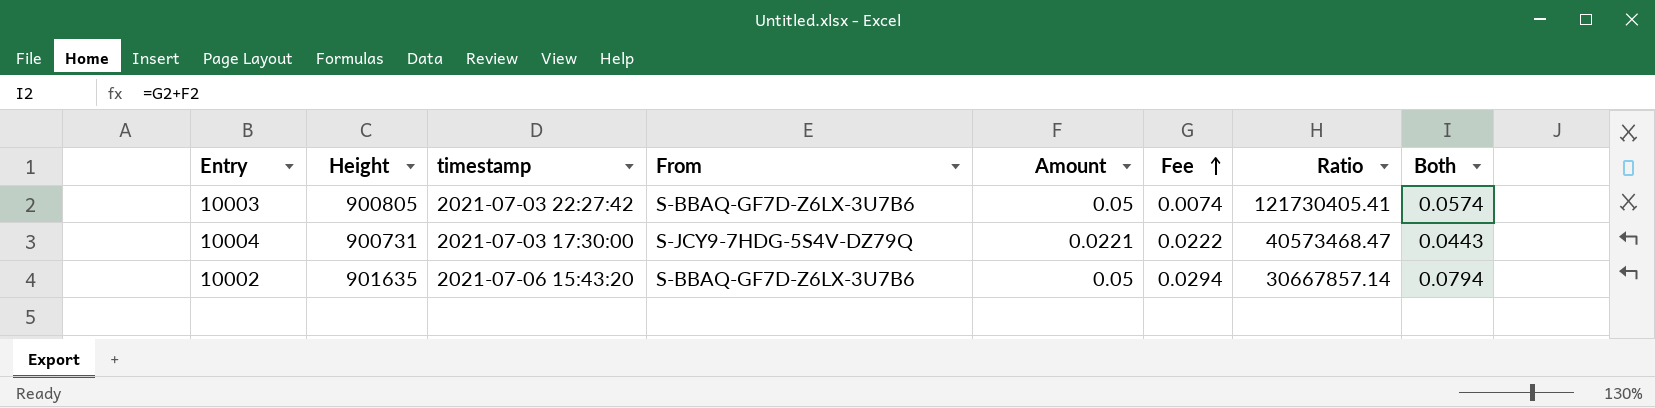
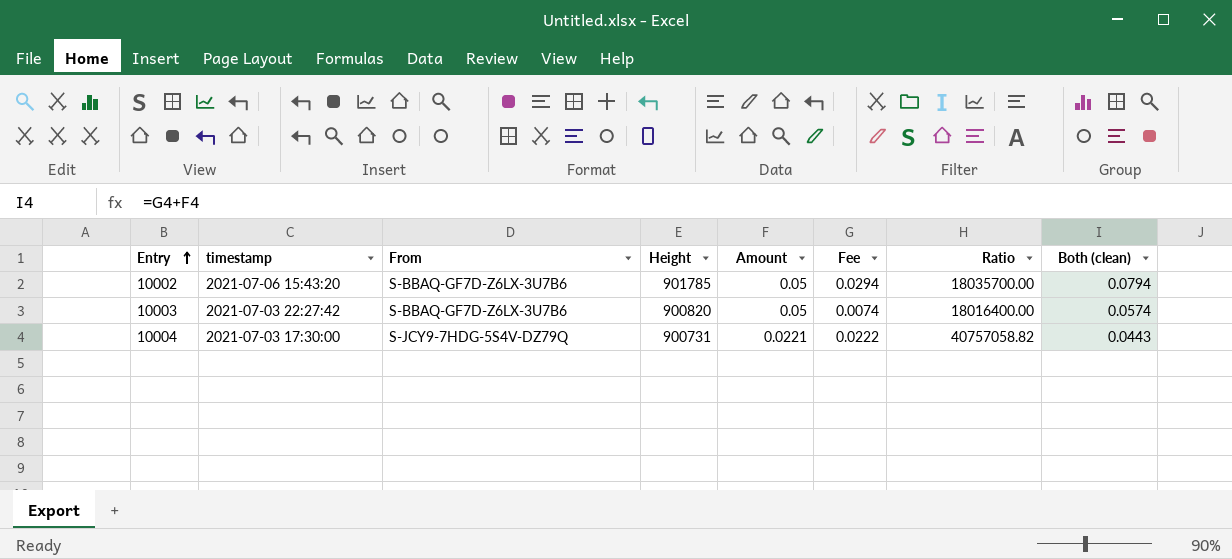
row order: Fee ascending -> Entry ascending
column Height | position: 2 -> 4
column Ratio | formula: [Height] / [Fee] -> [Height] / [Amount]
column name: Both -> Both (clean)
10002 | Height: 901635 -> 901785
10003 | Height: 900805 -> 900820

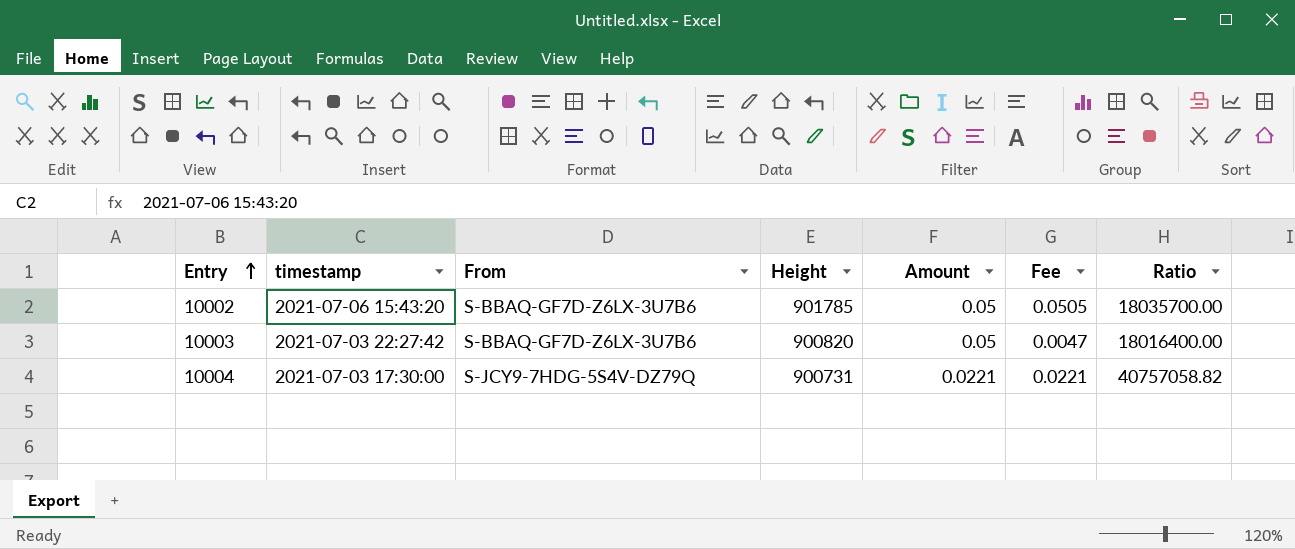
column Both (clean) | formula: [Amount] + [Fee] -> none
10002 | Fee: 0.0294 -> 0.0505
10003 | Fee: 0.0074 -> 0.0047
10004 | Fee: 0.0222 -> 0.0221

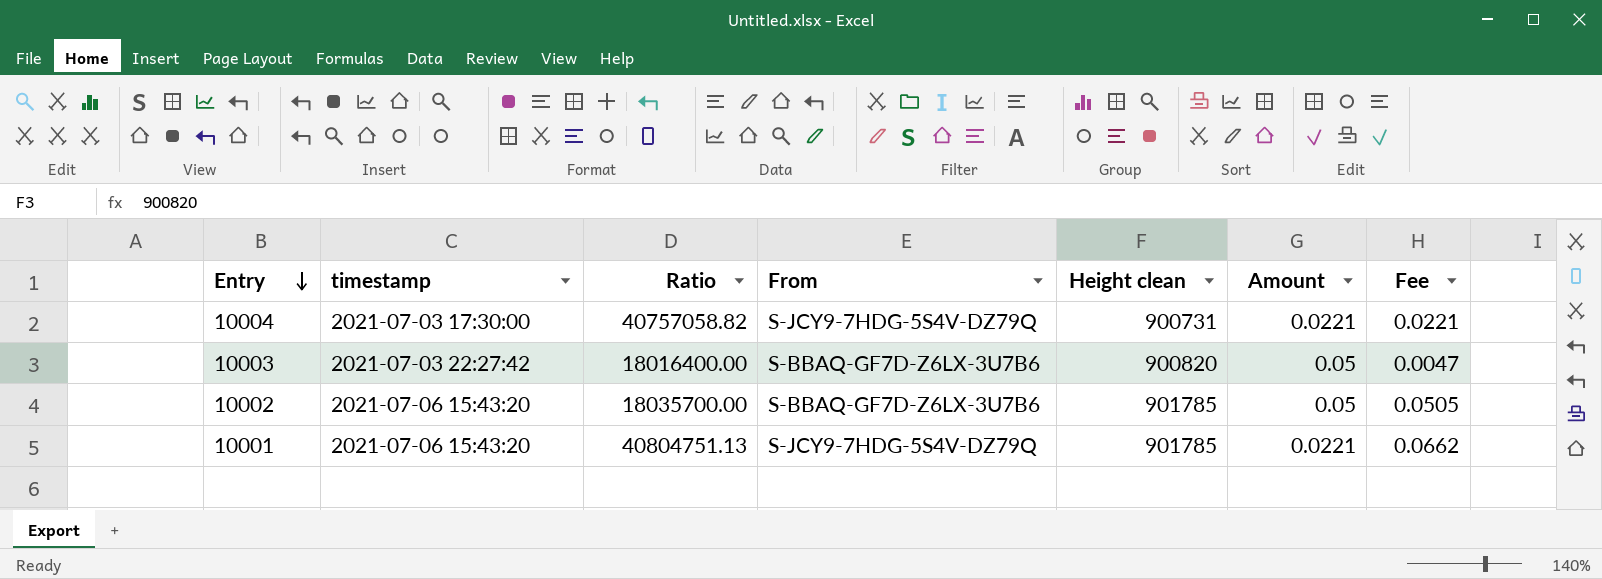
row order: Entry ascending -> Entry descending
column Ratio | position: 7 -> 3
column name: Height -> Height clean
row 10001: none -> 2021-07-06 15:43:20 | 40804751.13 | S-JCY9-7HDG-5S4V-DZ79Q | 901785 | 0.0221 | 0.0662

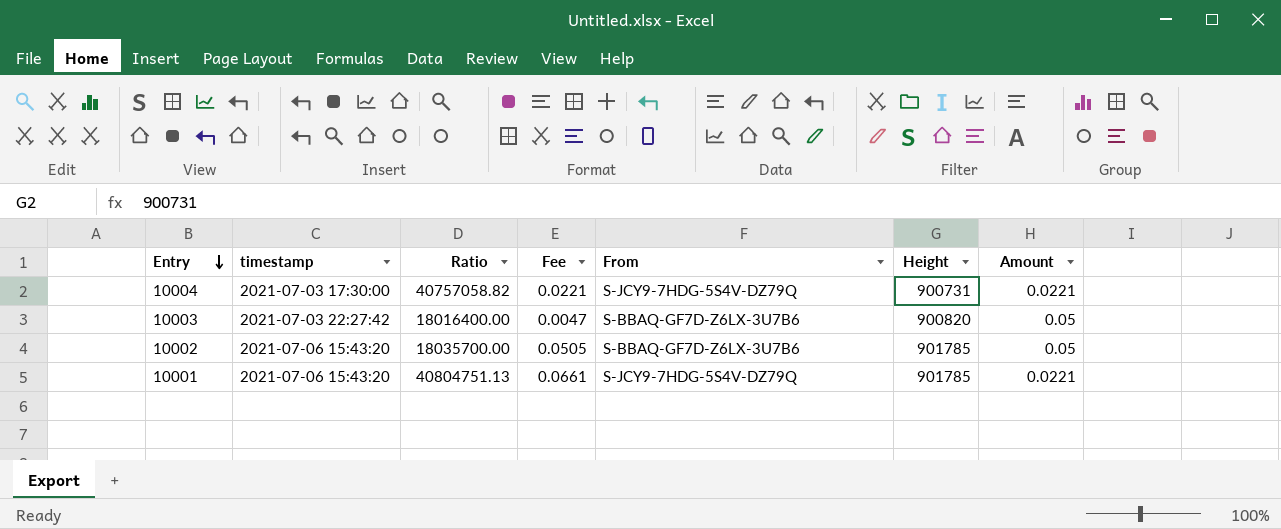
column Fee | position: 7 -> 4
column name: Height clean -> Height
10001 | Fee: 0.0662 -> 0.0661

